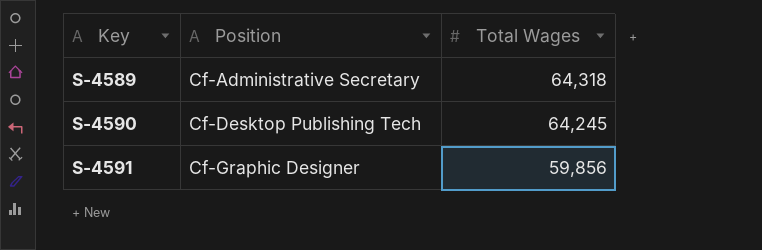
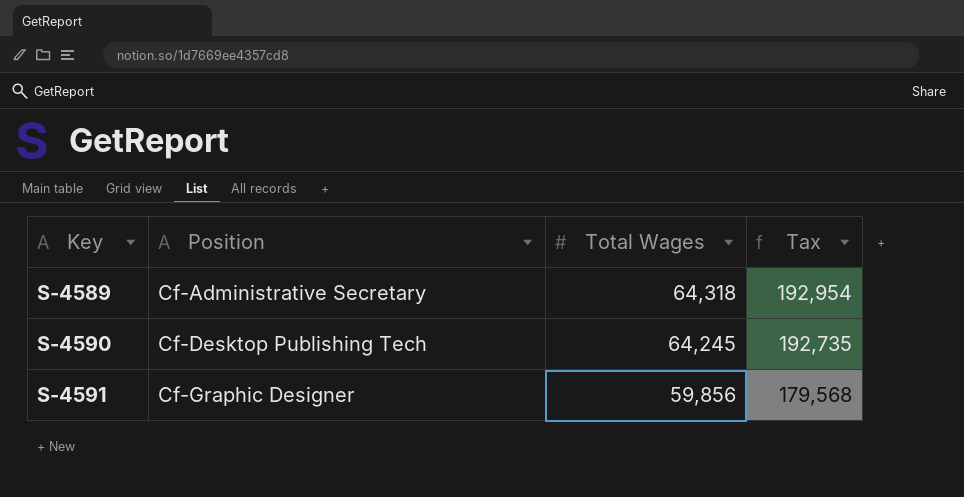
column Tax | formula: none -> [Total Wages] * 3

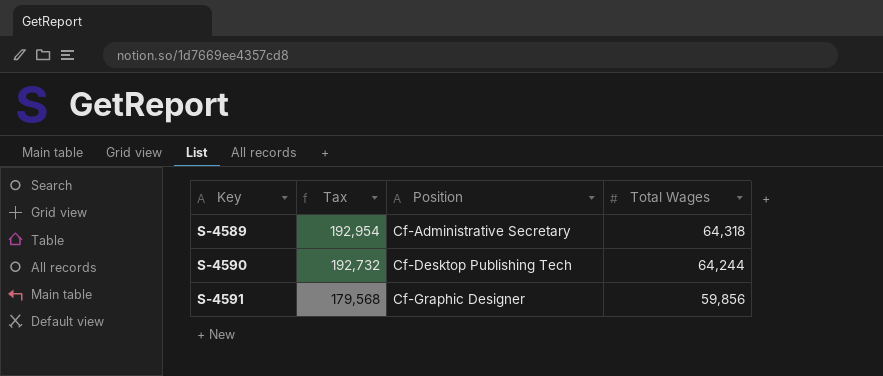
column Tax | position: 4 -> 2
S-4590 | Tax: 192,735 -> 192,732
S-4590 | Total Wages: 64,245 -> 64,244

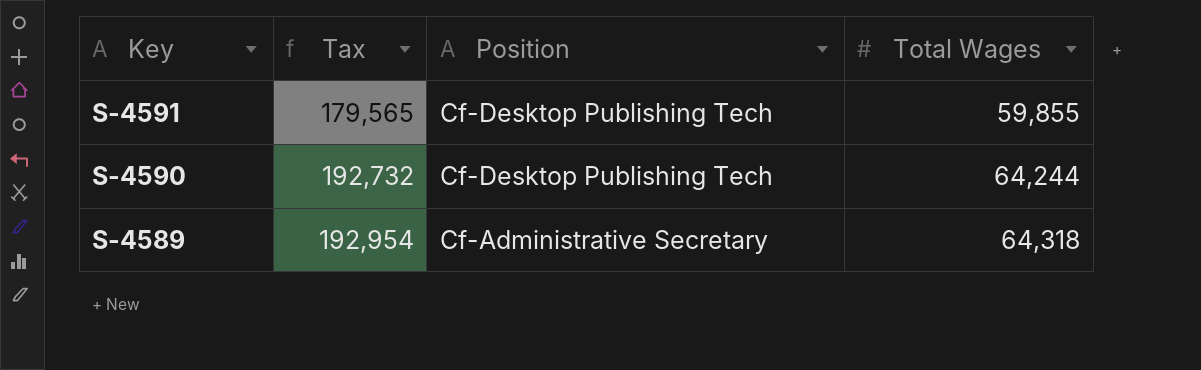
row order: Key ascending -> Key descending
S-4591 | Tax: 179,568 -> 179,565
S-4591 | Position: Cf-Graphic Designer -> Cf-Desktop Publishing Tech
S-4591 | Total Wages: 59,856 -> 59,855

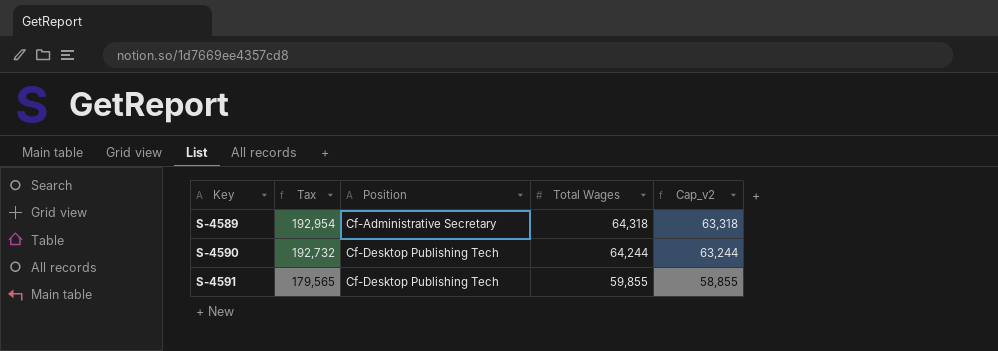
row order: Key descending -> Key ascending
column Cap_v2 | formula: none -> [Total Wages] - 1000

